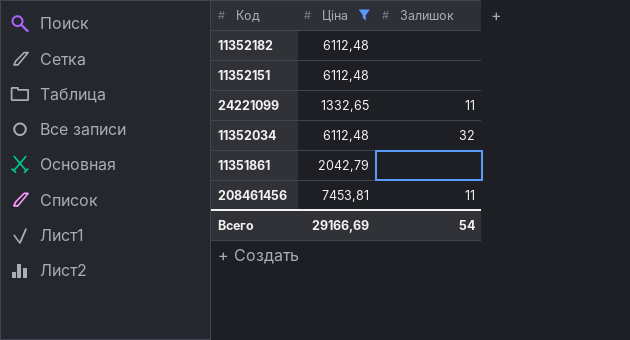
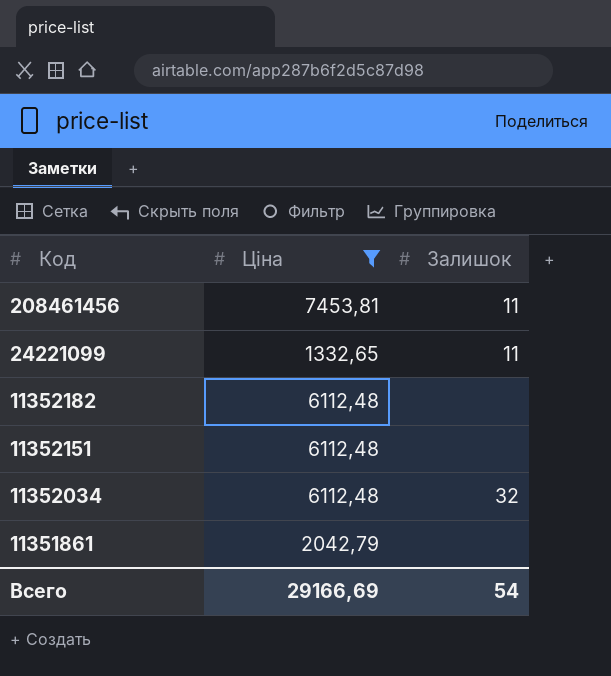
row order: none -> Код descending

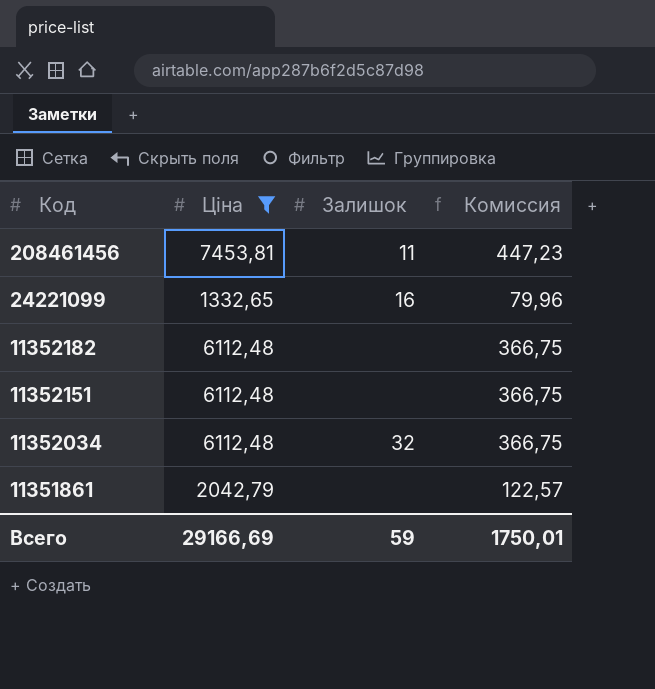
column Комиссия | formula: none -> [Ціна] * 0,06
24221099 | Залишок: 11 -> 16
Всего | Залишок: 54 -> 59

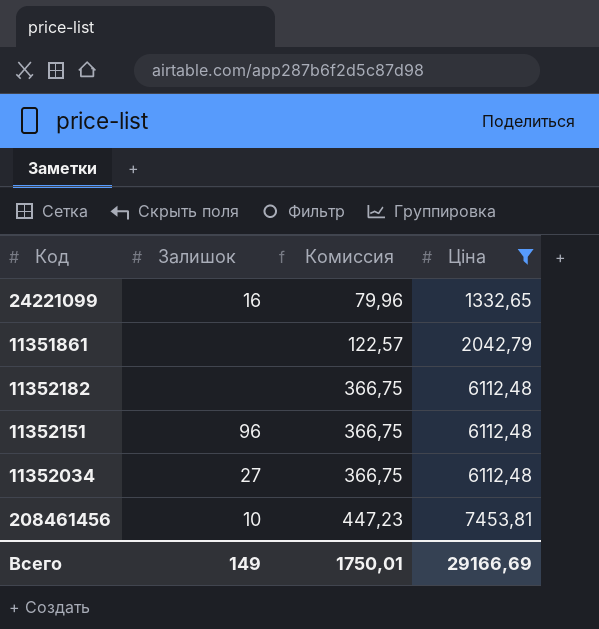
row order: Код descending -> Комиссия ascending
column Ціна | position: 2 -> 4
11352151 | Залишок: none -> 96
11352034 | Залишок: 32 -> 27
208461456 | Залишок: 11 -> 10
Всего | Залишок: 59 -> 149

